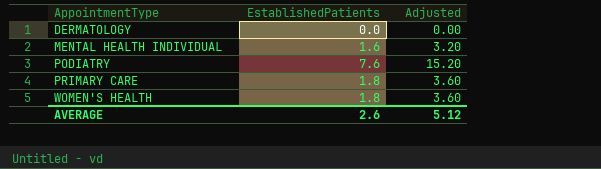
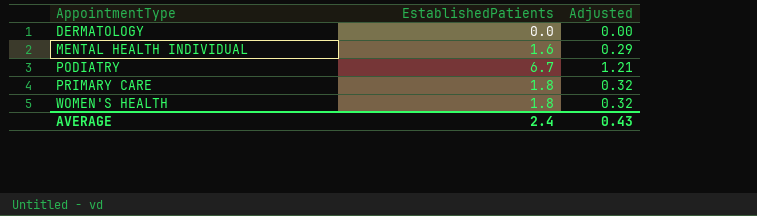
column Adjusted | formula: [EstablishedPatients] * 2 -> [EstablishedPatients] * 0.18
PODIATRY | EstablishedPatients: 7.6 -> 6.7
AVERAGE | EstablishedPatients: 2.6 -> 2.4
AVERAGE | Adjusted: 5.12 -> 0.43

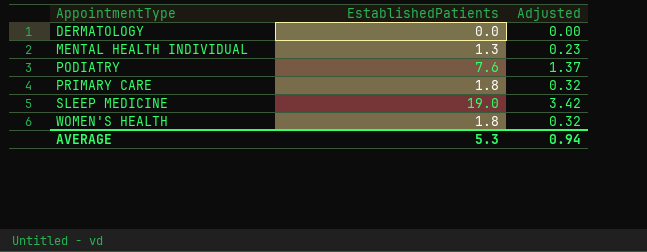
MENTAL HEALTH INDIVIDUAL | EstablishedPatients: 1.6 -> 1.3
MENTAL HEALTH INDIVIDUAL | Adjusted: 0.29 -> 0.23
PODIATRY | EstablishedPatients: 6.7 -> 7.6
PODIATRY | Adjusted: 1.21 -> 1.37
row SLEEP MEDICINE: none -> 19.0 | 3.42
AVERAGE | EstablishedPatients: 2.4 -> 5.3
AVERAGE | Adjusted: 0.43 -> 0.94

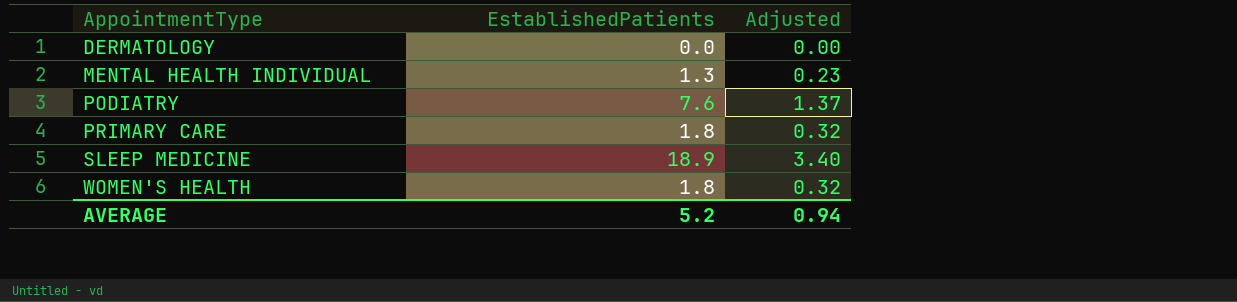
SLEEP MEDICINE | EstablishedPatients: 19.0 -> 18.9
SLEEP MEDICINE | Adjusted: 3.42 -> 3.40
AVERAGE | EstablishedPatients: 5.3 -> 5.2

